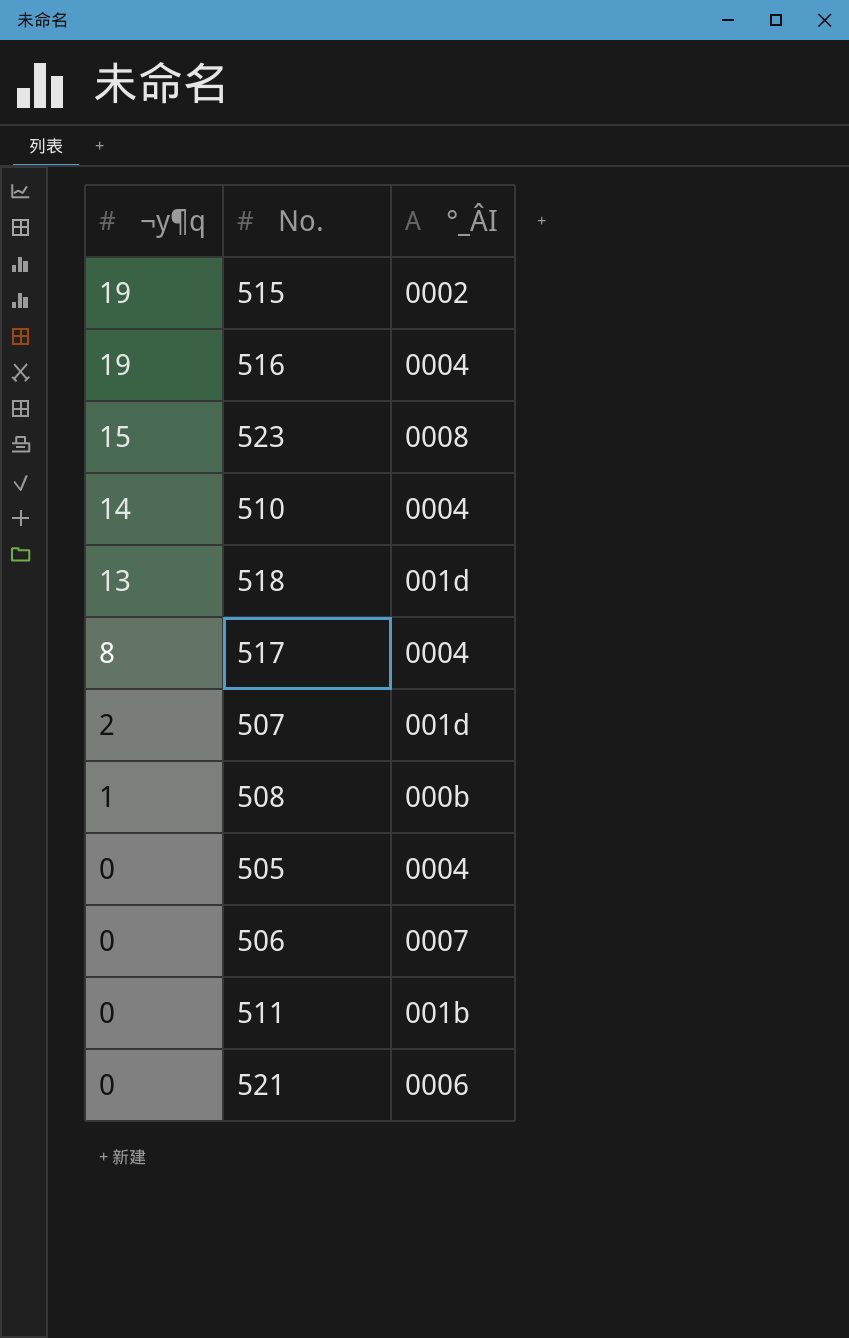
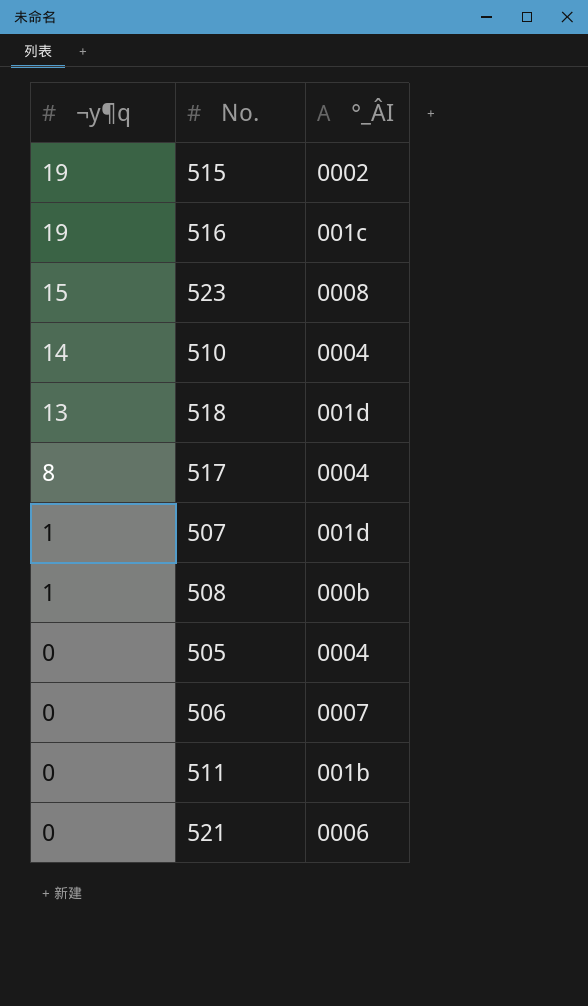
516 | °_ÂI: 0004 -> 001c
507 | ¬y¶q: 2 -> 1

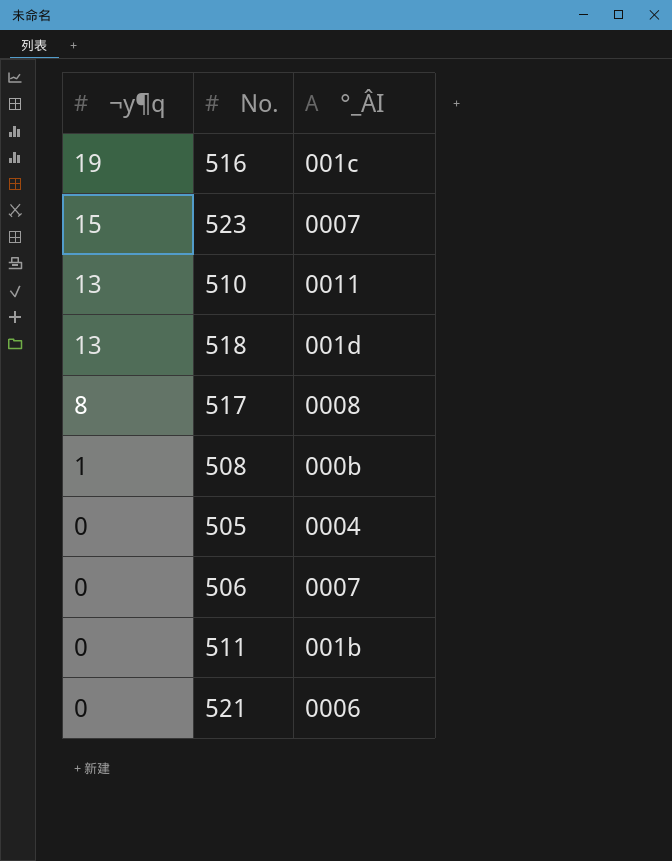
row 515: 19 | 0002 -> none
row 507: 1 | 001d -> none
523 | °_ÂI: 0008 -> 0007
510 | ¬y¶q: 14 -> 13
510 | °_ÂI: 0004 -> 0011
517 | °_ÂI: 0004 -> 0008

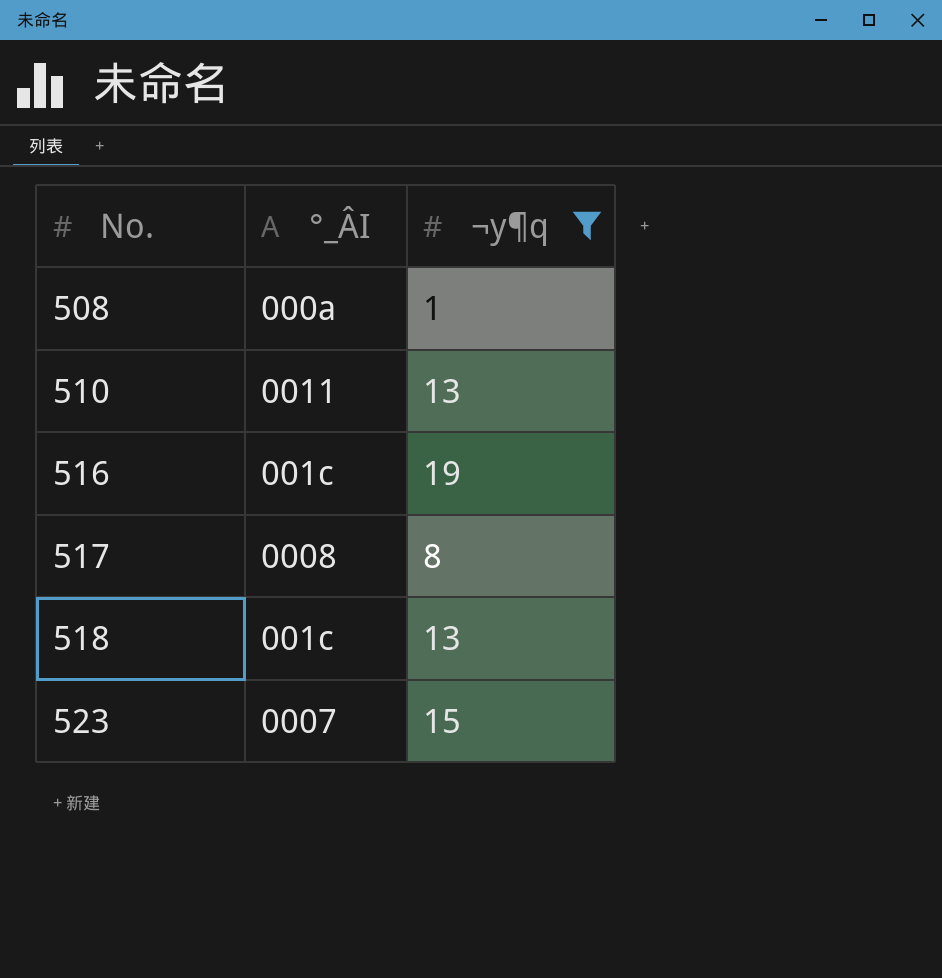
filter: none -> ¬y¶q != 0
row order: ¬y¶q descending -> No. ascending
column ¬y¶q | position: 1 -> 3
508 | °_ÂI: 000b -> 000a
518 | °_ÂI: 001d -> 001c

